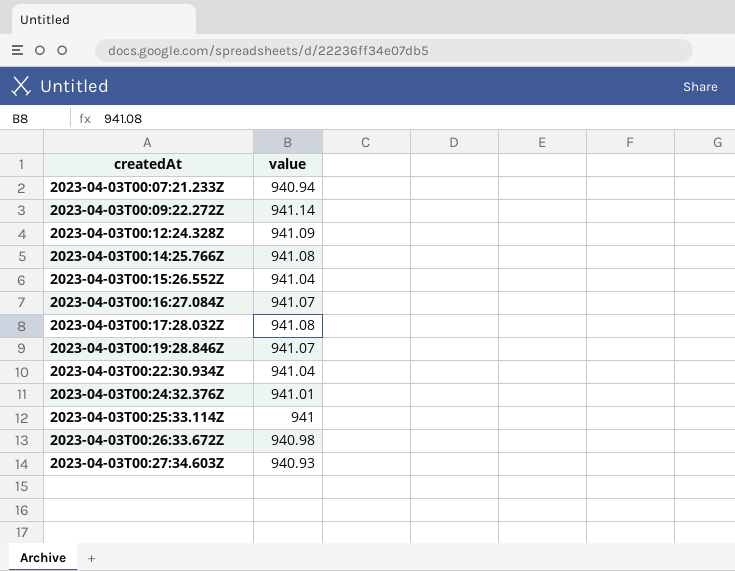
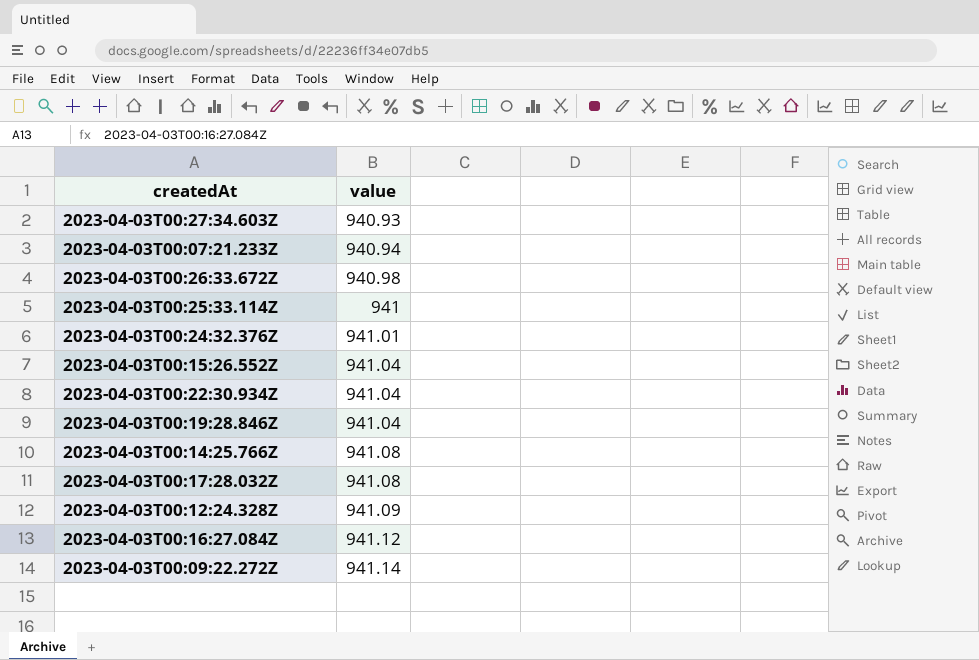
row order: createdAt ascending -> value ascending
2023-04-03T00:19:28.846Z | value: 941.07 -> 941.04
2023-04-03T00:16:27.084Z | value: 941.07 -> 941.12

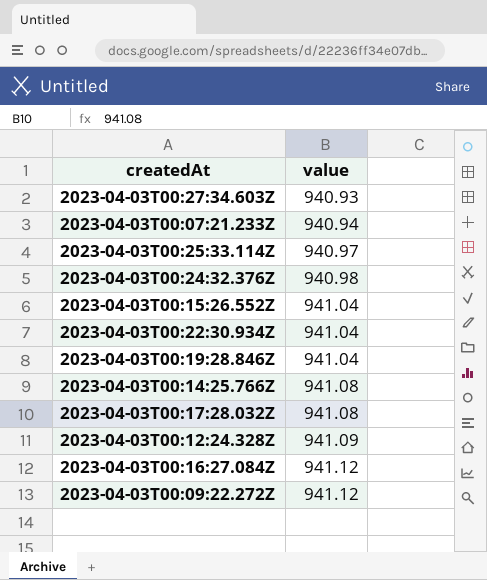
row 2023-04-03T00:26:33.672Z: 940.98 -> none
2023-04-03T00:25:33.114Z | value: 941 -> 940.97
2023-04-03T00:24:32.376Z | value: 941.01 -> 940.98
2023-04-03T00:09:22.272Z | value: 941.14 -> 941.12

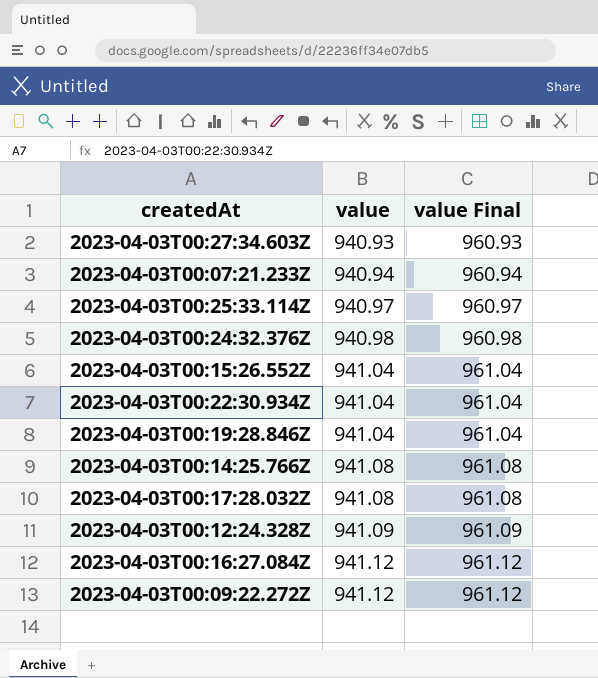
column value Final | formula: none -> [value] + 20

